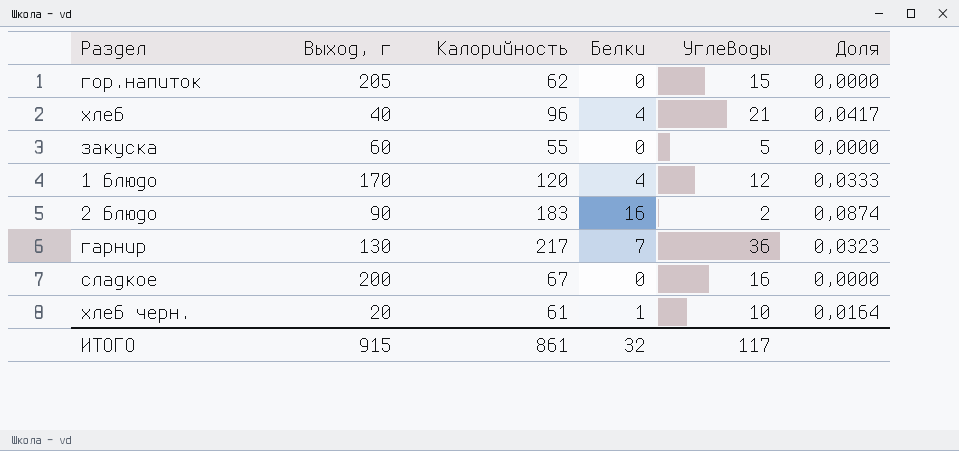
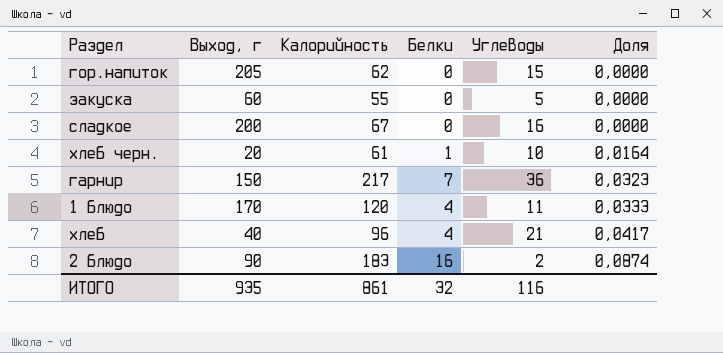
row order: none -> Доля ascending
гарнир | Выход, г: 130 -> 150
1 блюдо | Углеводы: 12 -> 11
ИТОГО | Выход, г: 915 -> 935
ИТОГО | Углеводы: 117 -> 116

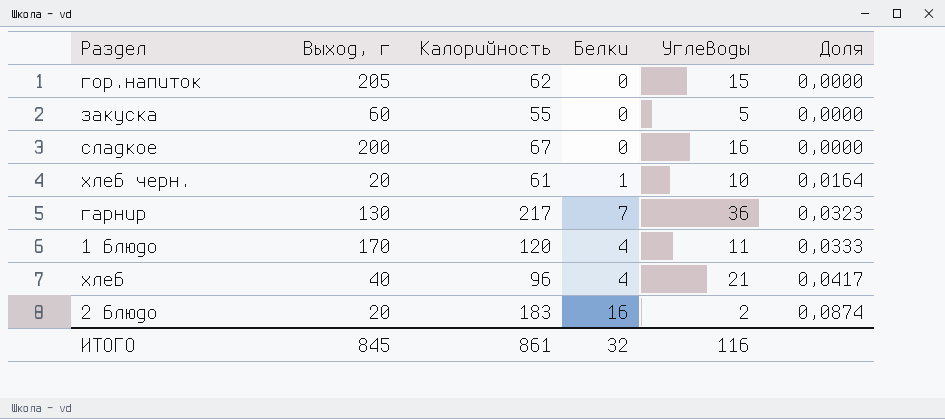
гарнир | Выход, г: 150 -> 130
2 блюдо | Выход, г: 90 -> 20
ИТОГО | Выход, г: 935 -> 845

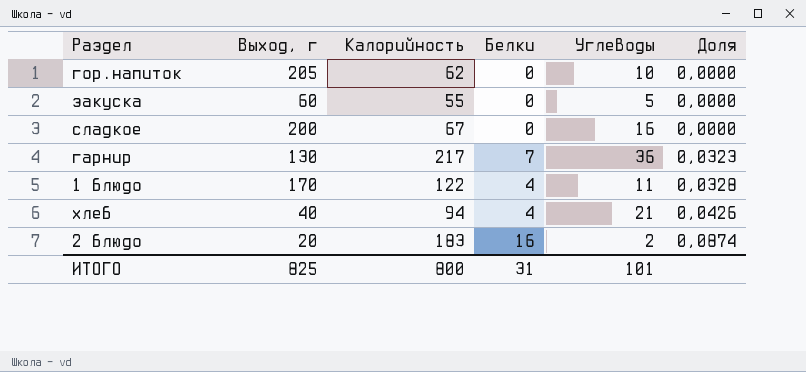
row хлеб черн.: 20 | 61 | 1 | 10 | 0,0164 -> none
гор.напиток | Углеводы: 15 -> 10
1 блюдо | Калорийность: 120 -> 122
1 блюдо | Доля: 0,0333 -> 0,0328
хлеб | Калорийность: 96 -> 94
хлеб | Доля: 0,0417 -> 0,0426
ИТОГО | Выход, г: 845 -> 825
ИТОГО | Калорийность: 861 -> 800
ИТОГО | Белки: 32 -> 31
ИТОГО | Углеводы: 116 -> 101

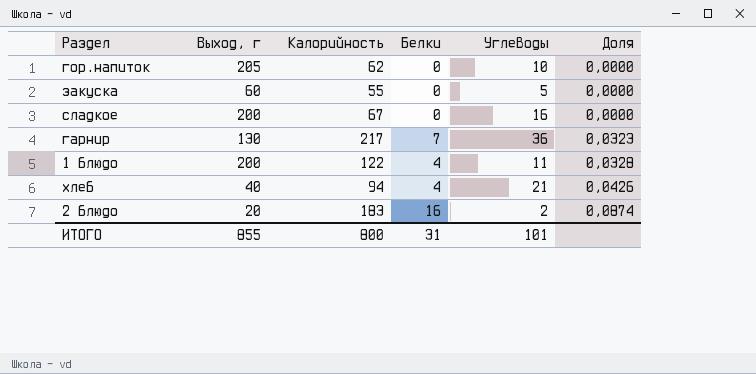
1 блюдо | Выход, г: 170 -> 200
ИТОГО | Выход, г: 825 -> 855

